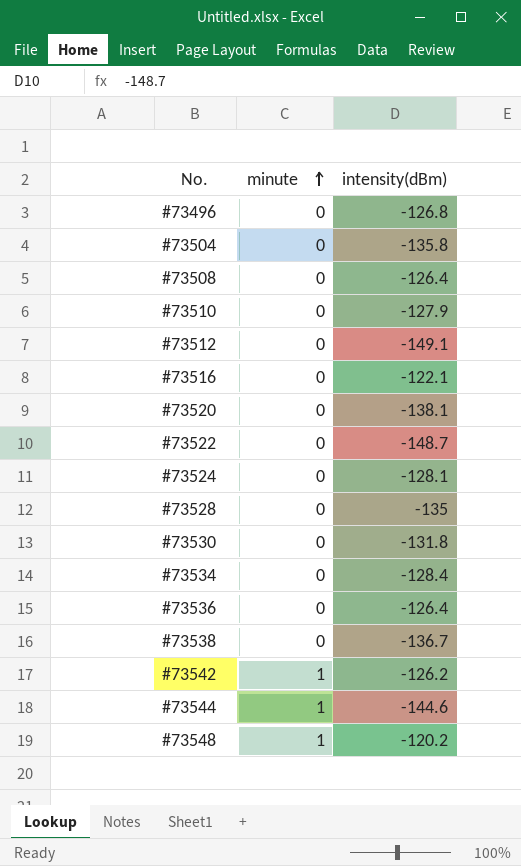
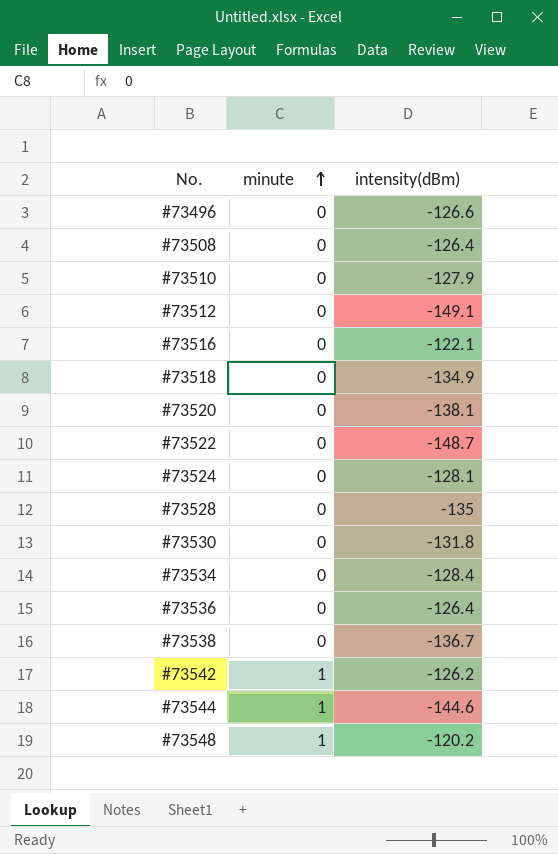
row #73504: 0 | -135.8 -> none
#73496 | intensity(dBm): -126.8 -> -126.6
row #73518: none -> 0 | -134.9

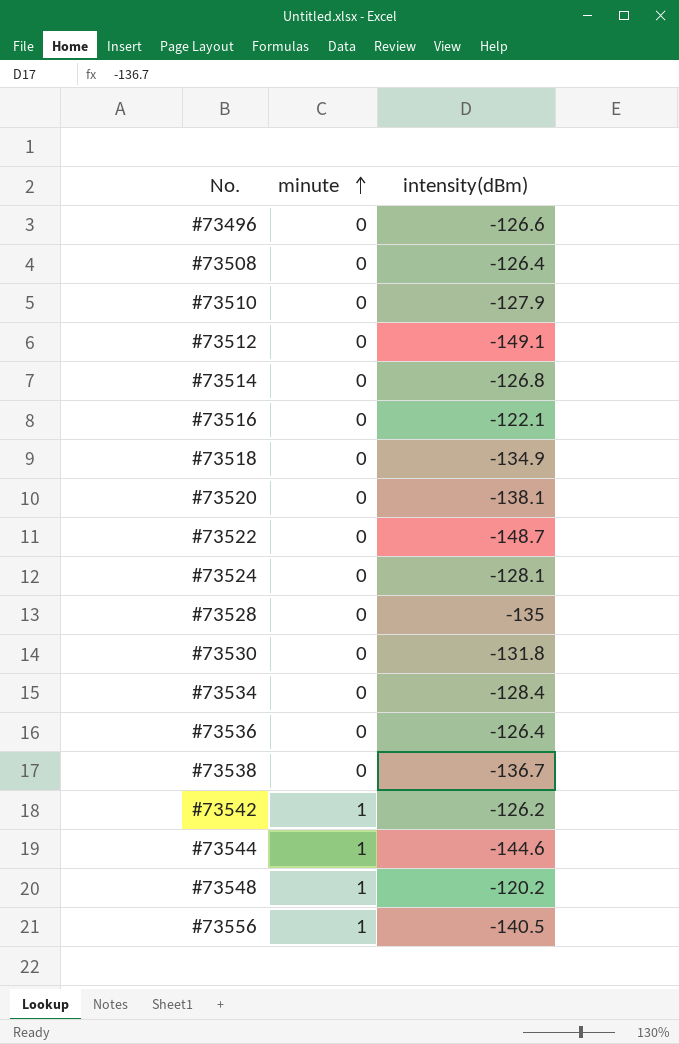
row #73514: none -> 0 | -126.8
row #73556: none -> 1 | -140.5

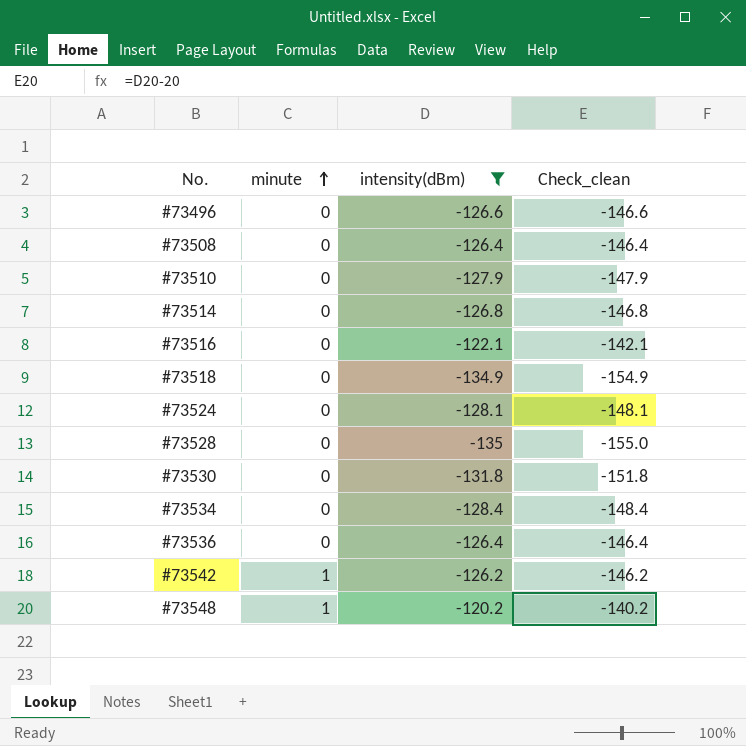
filter: none -> intensity(dBm) >= -135
column Check_clean | formula: none -> [intensity(dBm)] - 20

